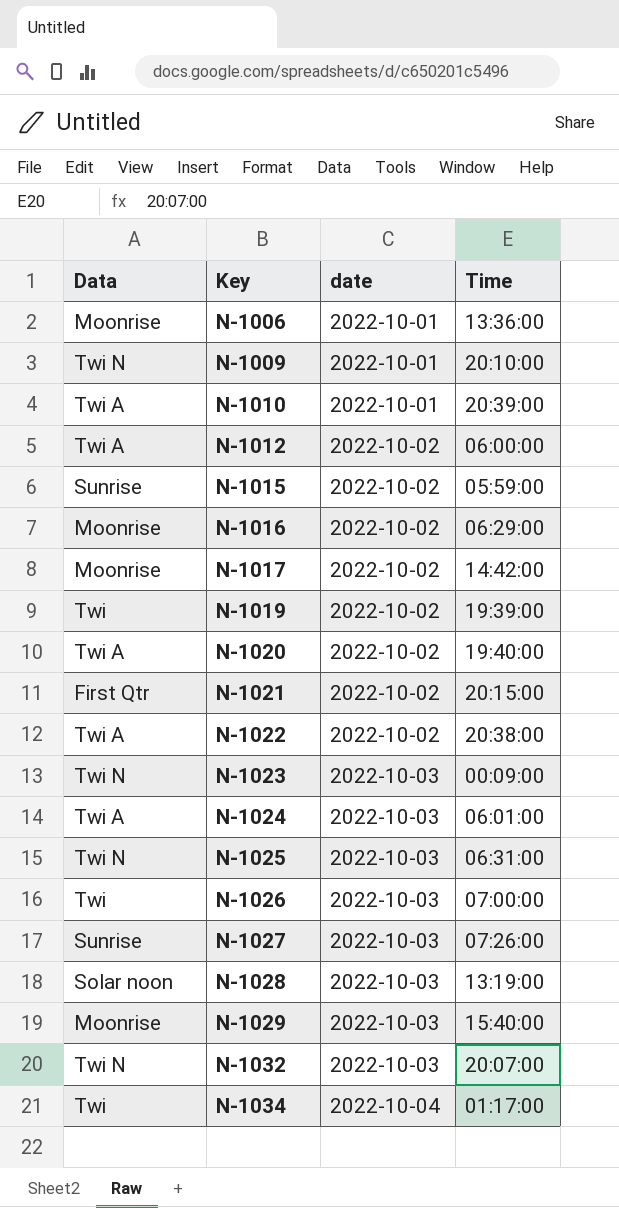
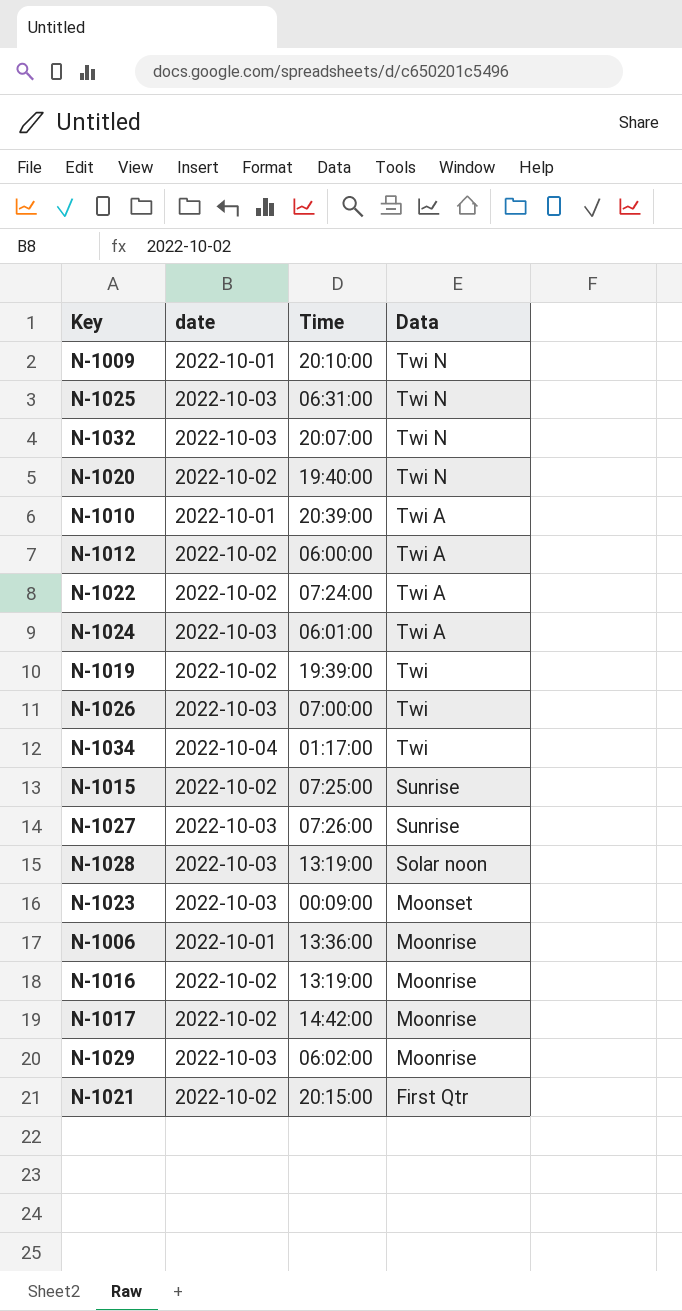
row order: Key ascending -> Data descending
column Data | position: 1 -> 4
N-1020 | Data: Twi A -> Twi N
N-1022 | Time: 20:38:00 -> 07:24:00
N-1015 | Time: 05:59:00 -> 07:25:00
N-1023 | Data: Twi N -> Moonset
N-1016 | Time: 06:29:00 -> 13:19:00
N-1029 | Time: 15:40:00 -> 06:02:00

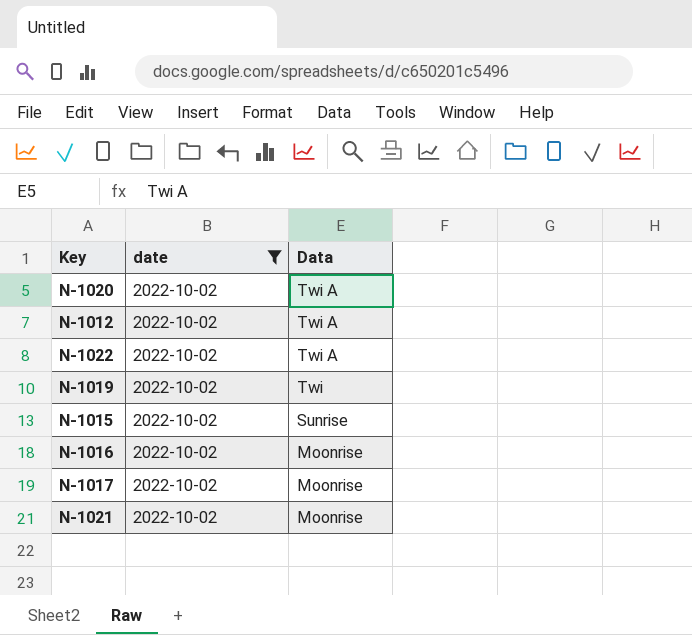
filter: none -> date = 2022-10-02
column Time | position: 3 -> none
N-1020 | Data: Twi N -> Twi A
N-1021 | Data: First Qtr -> Moonrise

